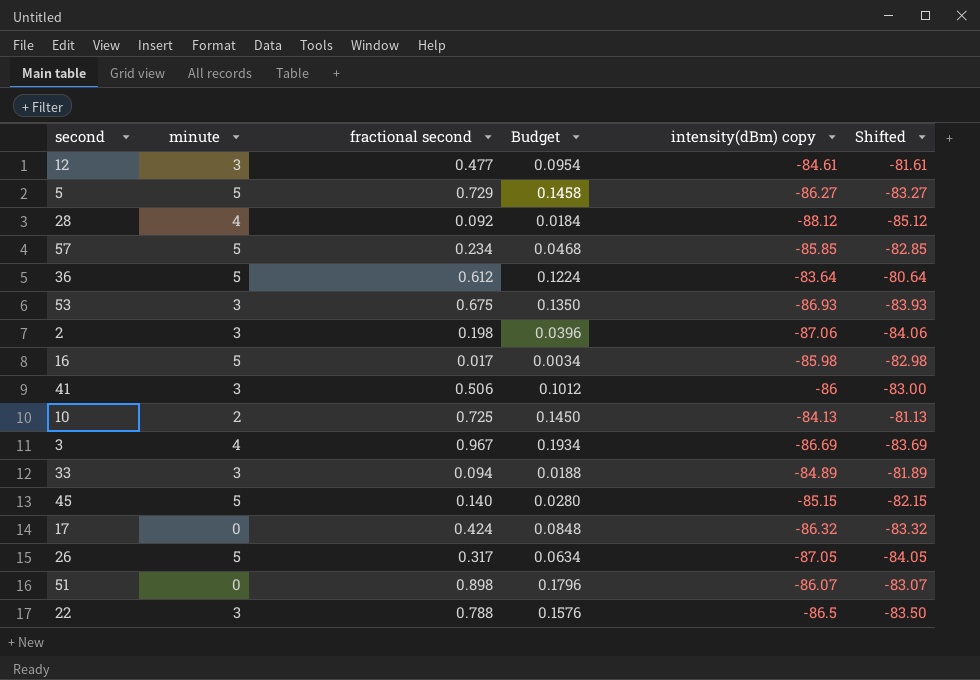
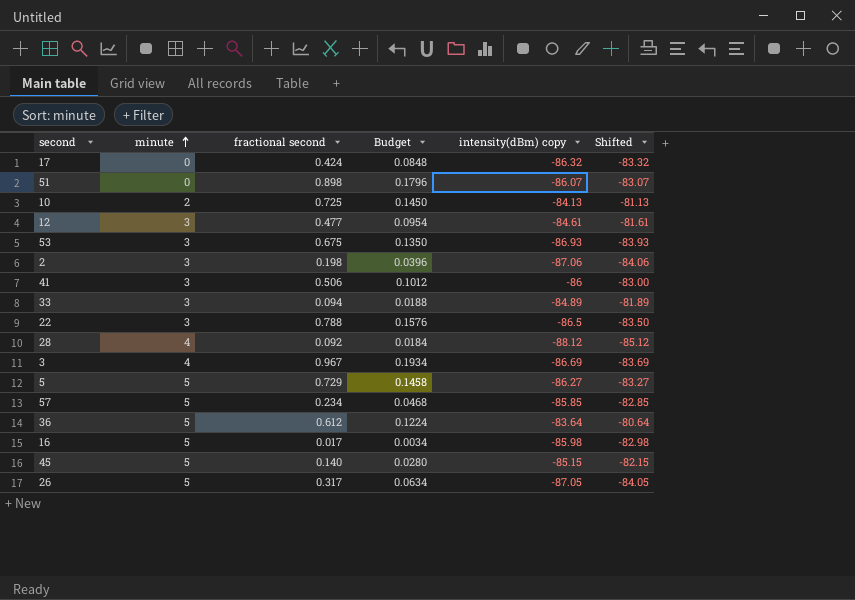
row order: none -> minute ascending

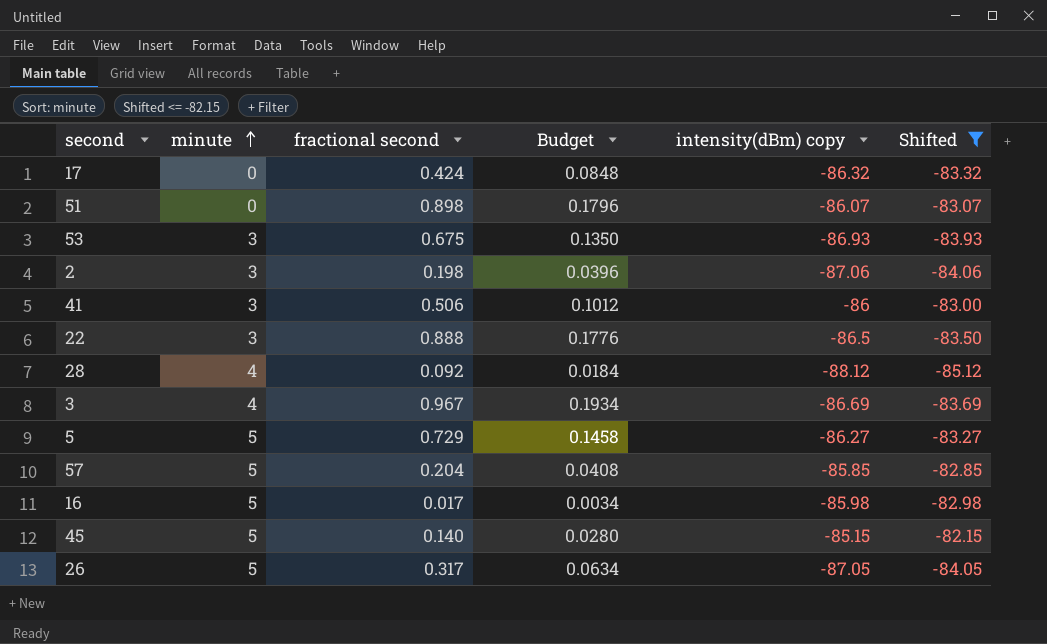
filter: none -> Shifted <= -82.15
22 | fractional second: 0.788 -> 0.888
22 | Budget: 0.1576 -> 0.1776
57 | fractional second: 0.234 -> 0.204
57 | Budget: 0.0468 -> 0.0408

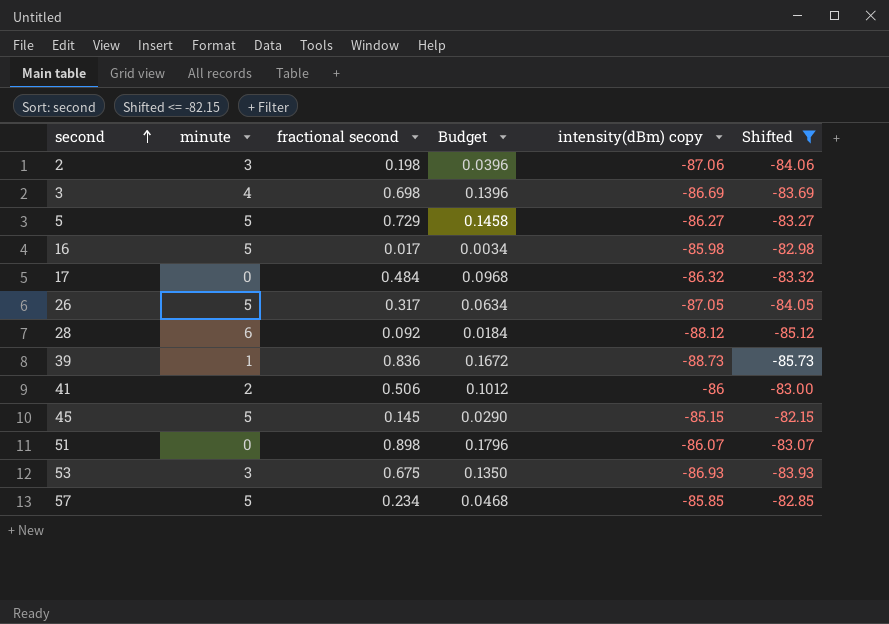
row order: minute ascending -> second ascending
row 22: 3 | 0.888 | 0.1776 | -86.5 | -83.50 -> none
3 | fractional second: 0.967 -> 0.698
3 | Budget: 0.1934 -> 0.1396
17 | fractional second: 0.424 -> 0.484
17 | Budget: 0.0848 -> 0.0968
28 | minute: 4 -> 6
row 39: none -> 1 | 0.836 | 0.1672 | -88.73 | -85.73
41 | minute: 3 -> 2
45 | fractional second: 0.140 -> 0.145
45 | Budget: 0.0280 -> 0.0290
57 | fractional second: 0.204 -> 0.234
57 | Budget: 0.0408 -> 0.0468

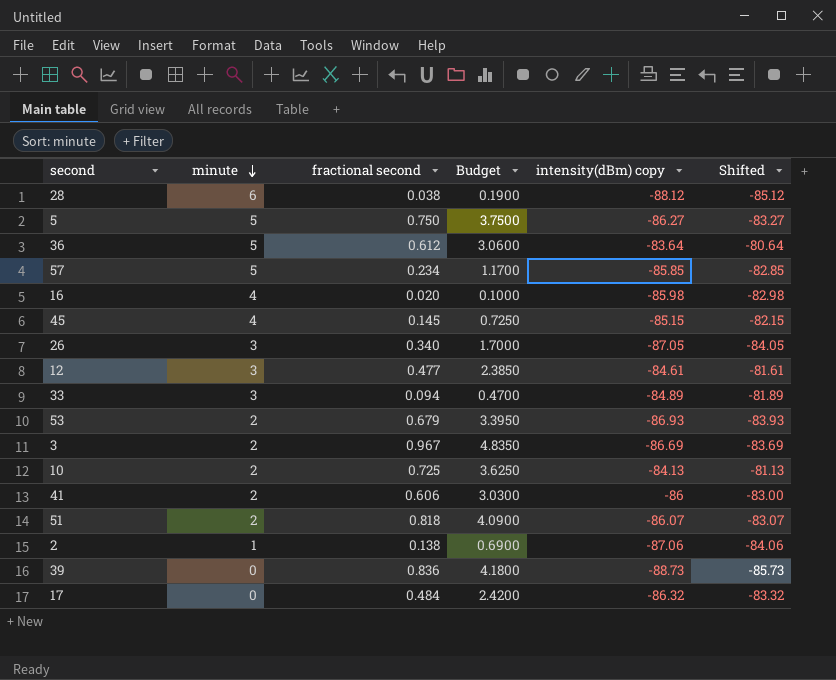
filter: Shifted <= -82.15 -> none
row order: second ascending -> minute descending
column Budget | formula: [fractional second] * 0.2 -> [fractional second] * 5
28 | fractional second: 0.092 -> 0.038
5 | fractional second: 0.729 -> 0.750
16 | minute: 5 -> 4
16 | fractional second: 0.017 -> 0.020
45 | minute: 5 -> 4
26 | minute: 5 -> 3
26 | fractional second: 0.317 -> 0.340
53 | minute: 3 -> 2
53 | fractional second: 0.675 -> 0.679
3 | minute: 4 -> 2
3 | fractional second: 0.698 -> 0.967
41 | fractional second: 0.506 -> 0.606
51 | minute: 0 -> 2
51 | fractional second: 0.898 -> 0.818
2 | minute: 3 -> 1
2 | fractional second: 0.198 -> 0.138
39 | minute: 1 -> 0

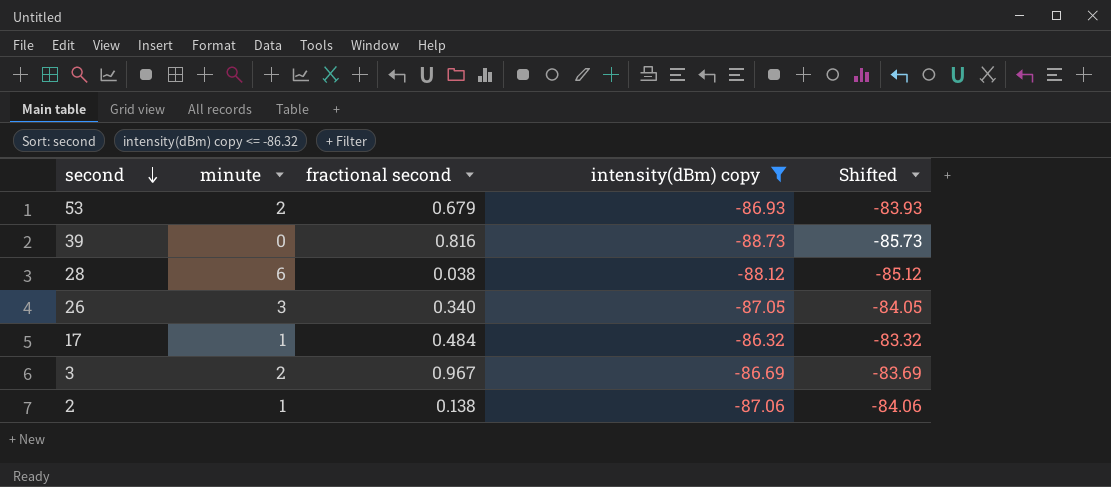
filter: none -> intensity(dBm) copy <= -86.32
row order: minute descending -> second descending
column Budget | formula: [fractional second] * 5 -> none
39 | fractional second: 0.836 -> 0.816
17 | minute: 0 -> 1

